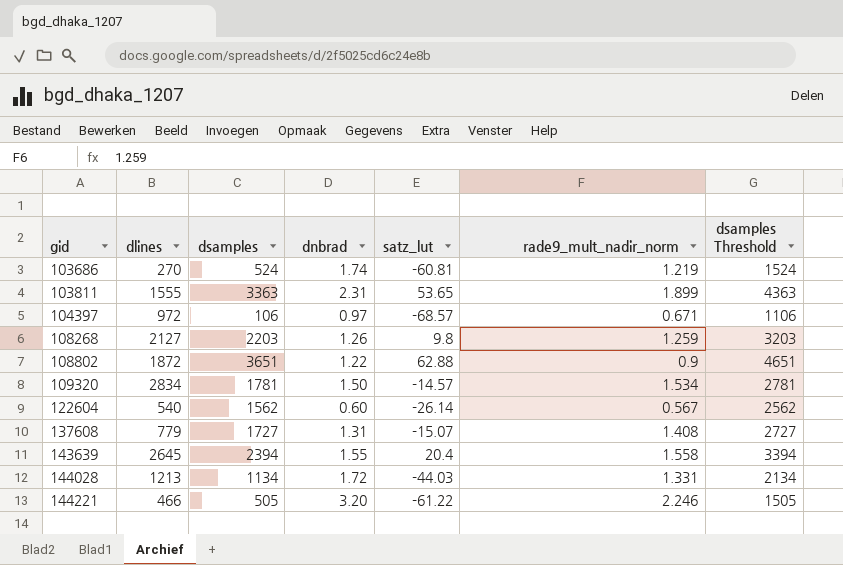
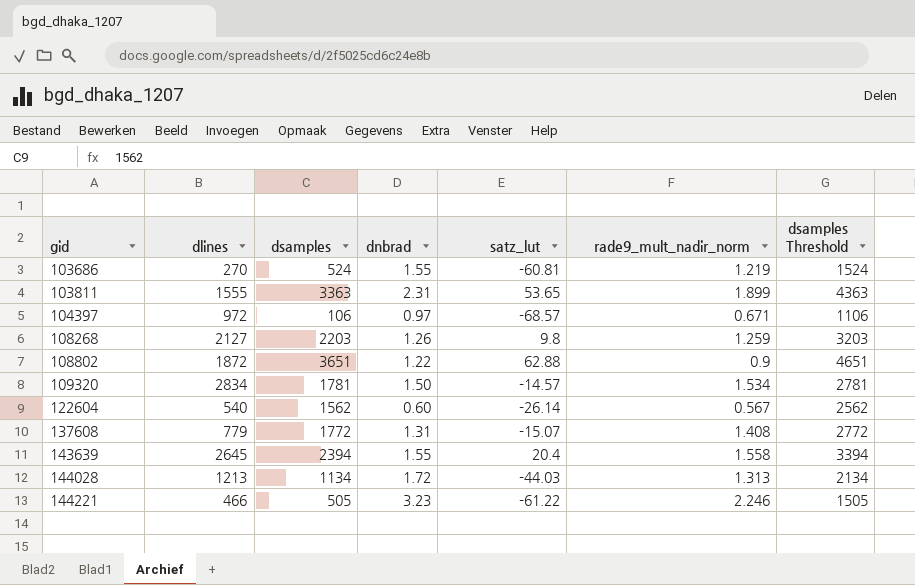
103686 | dnbrad: 1.74 -> 1.55
137608 | dsamples: 1727 -> 1772
137608 | dsamples Threshold: 2727 -> 2772
144028 | rade9_mult_nadir_norm: 1.331 -> 1.313
144221 | dnbrad: 3.20 -> 3.23

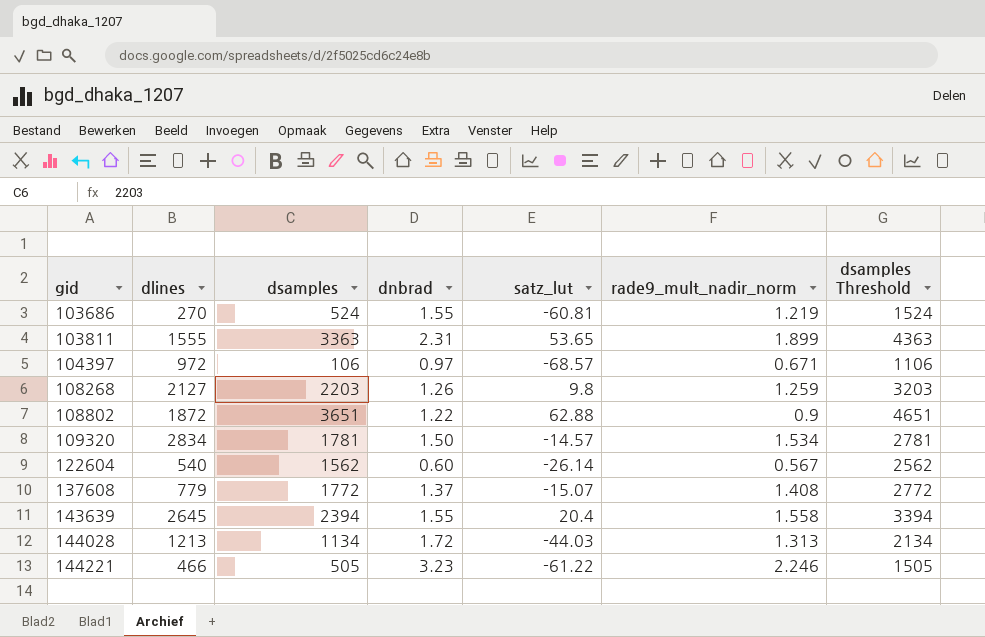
137608 | dnbrad: 1.31 -> 1.37

